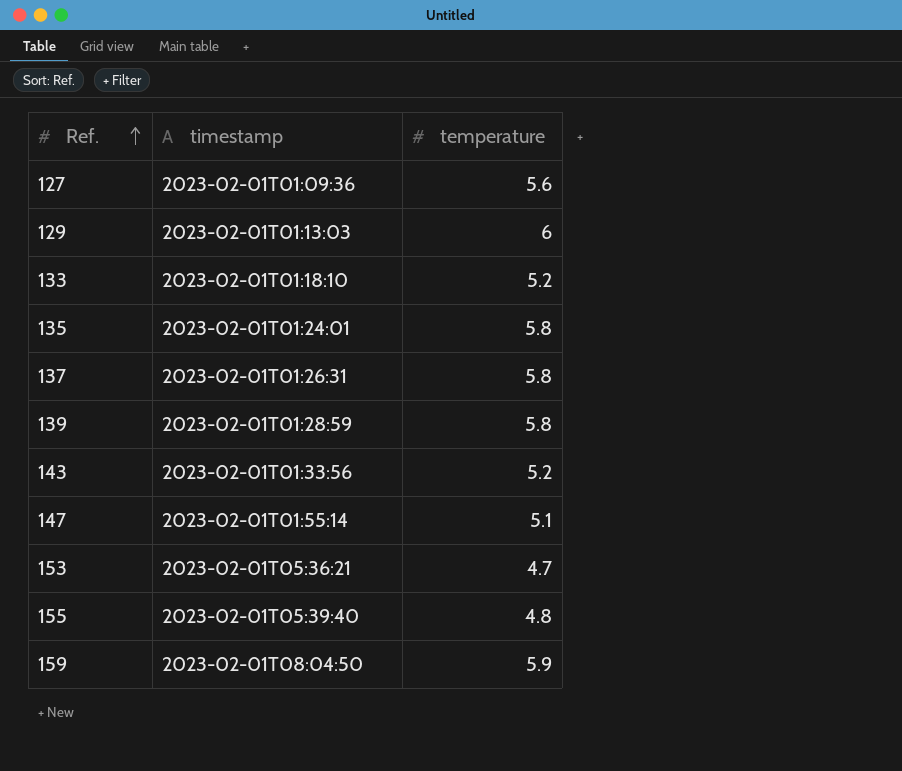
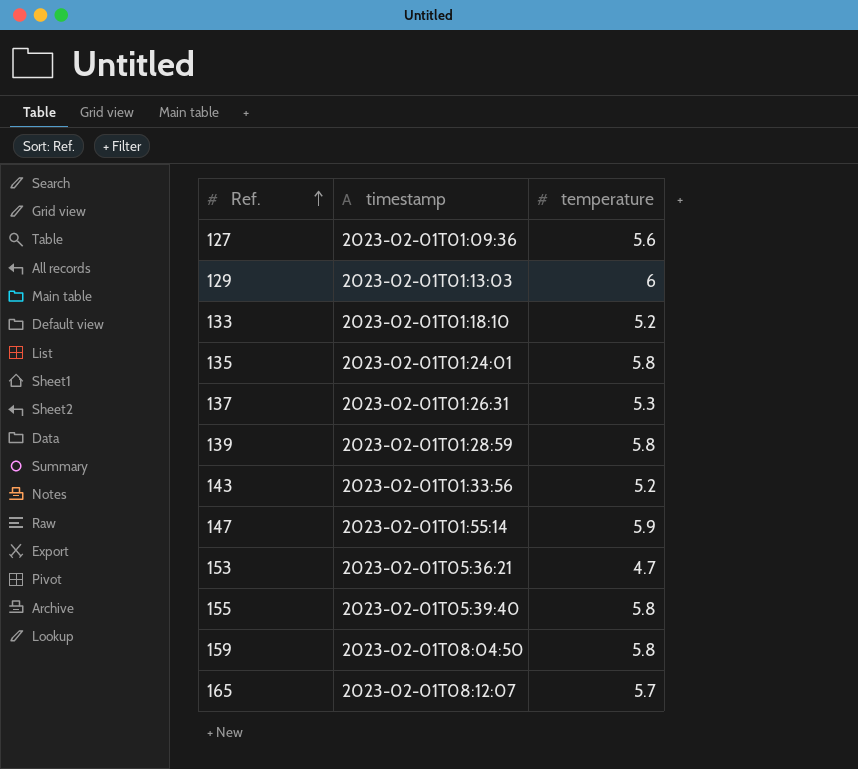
137 | temperature: 5.8 -> 5.3
147 | temperature: 5.1 -> 5.9
155 | temperature: 4.8 -> 5.8
159 | temperature: 5.9 -> 5.8
row 165: none -> 2023-02-01T08:12:07 | 5.7

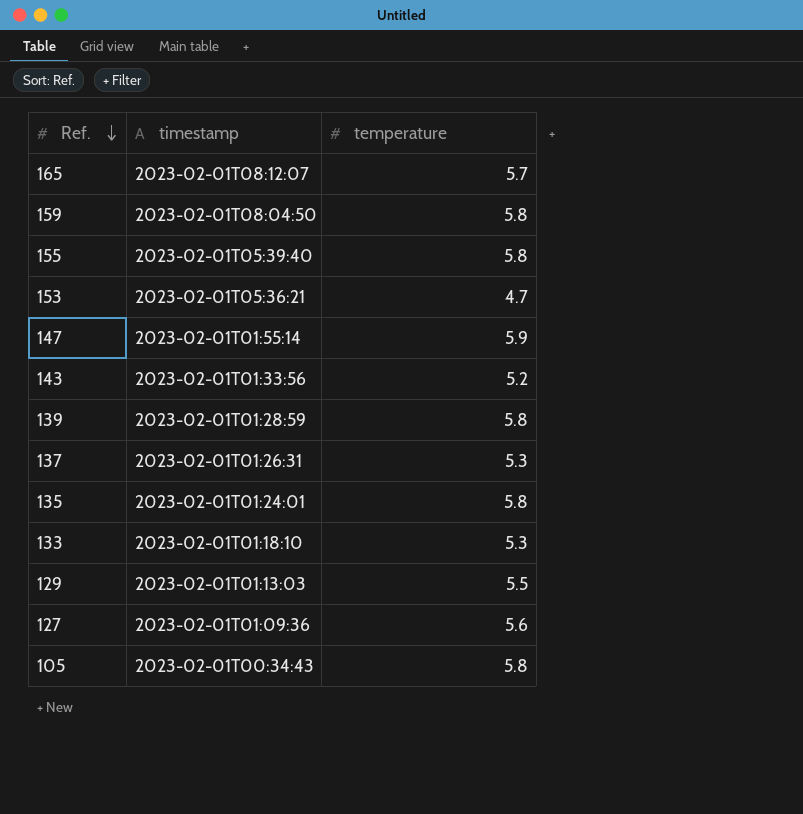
row order: Ref. ascending -> Ref. descending
133 | temperature: 5.2 -> 5.3
129 | temperature: 6 -> 5.5
row 105: none -> 2023-02-01T00:34:43 | 5.8

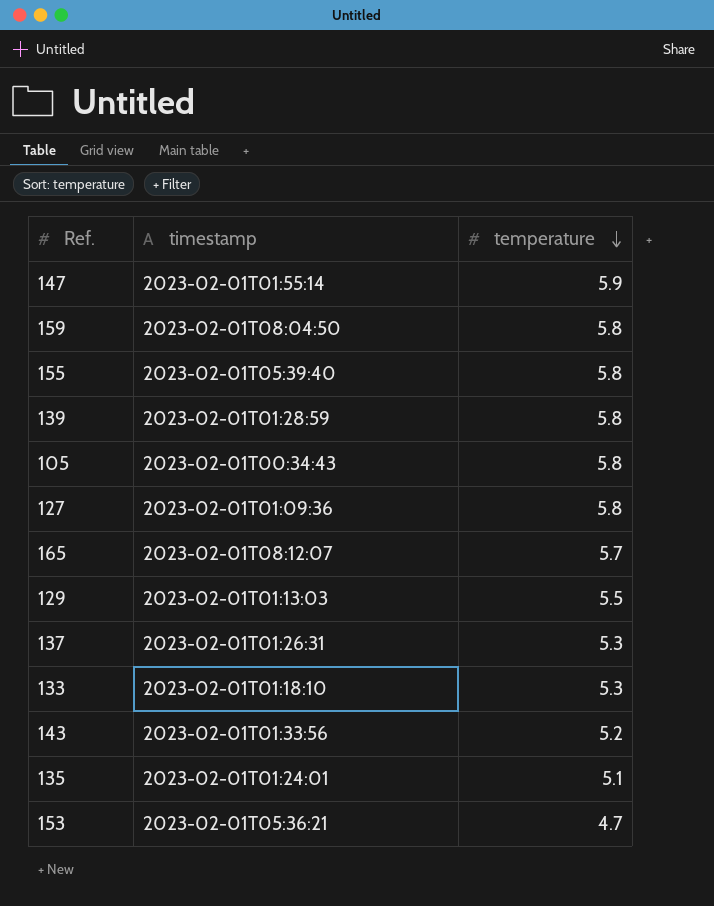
row order: Ref. descending -> temperature descending
127 | temperature: 5.6 -> 5.8
135 | temperature: 5.8 -> 5.1

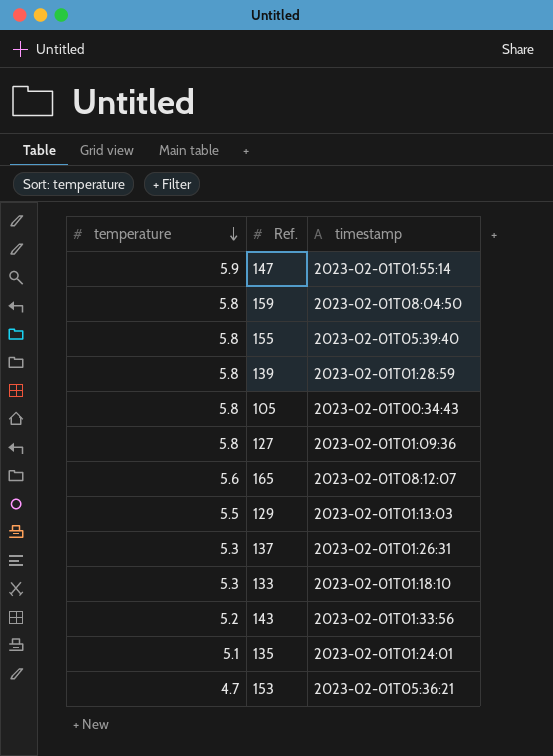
column temperature | position: 3 -> 1
165 | temperature: 5.7 -> 5.6

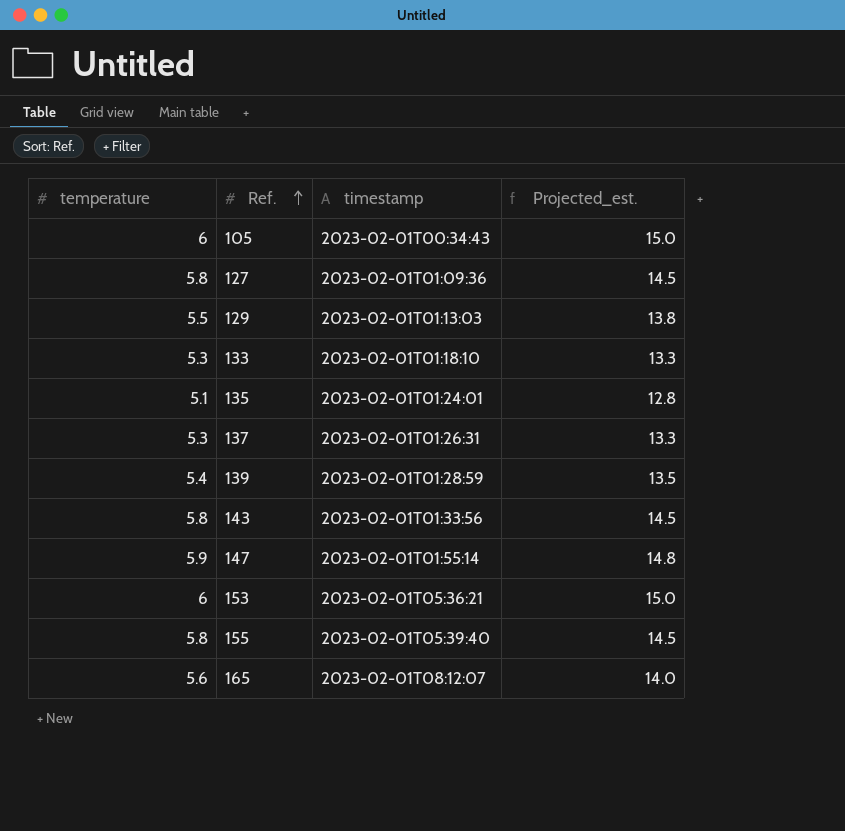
row order: temperature descending -> Ref. ascending
column Projected_est. | formula: none -> [temperature] * 2.5
row 159: 5.8 | 2023-02-01T08:04:50 -> none
105 | temperature: 5.8 -> 6
139 | temperature: 5.8 -> 5.4
143 | temperature: 5.2 -> 5.8
153 | temperature: 4.7 -> 6

